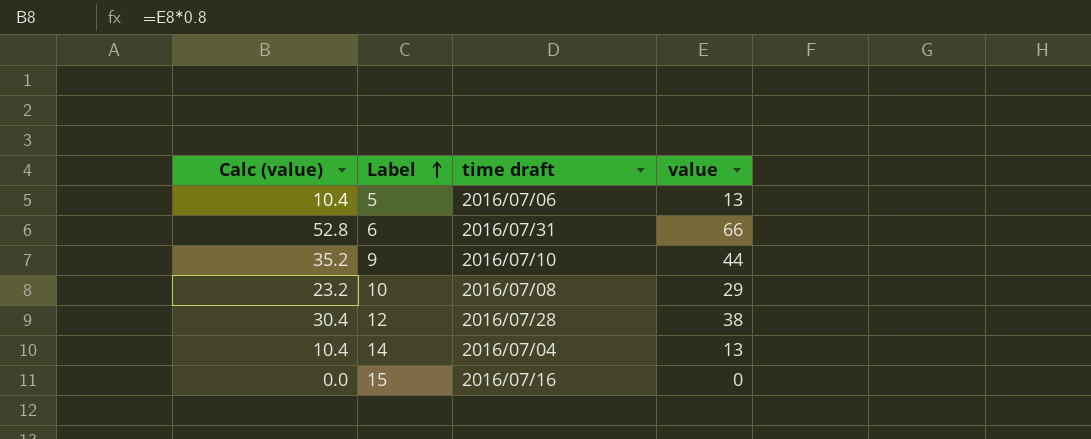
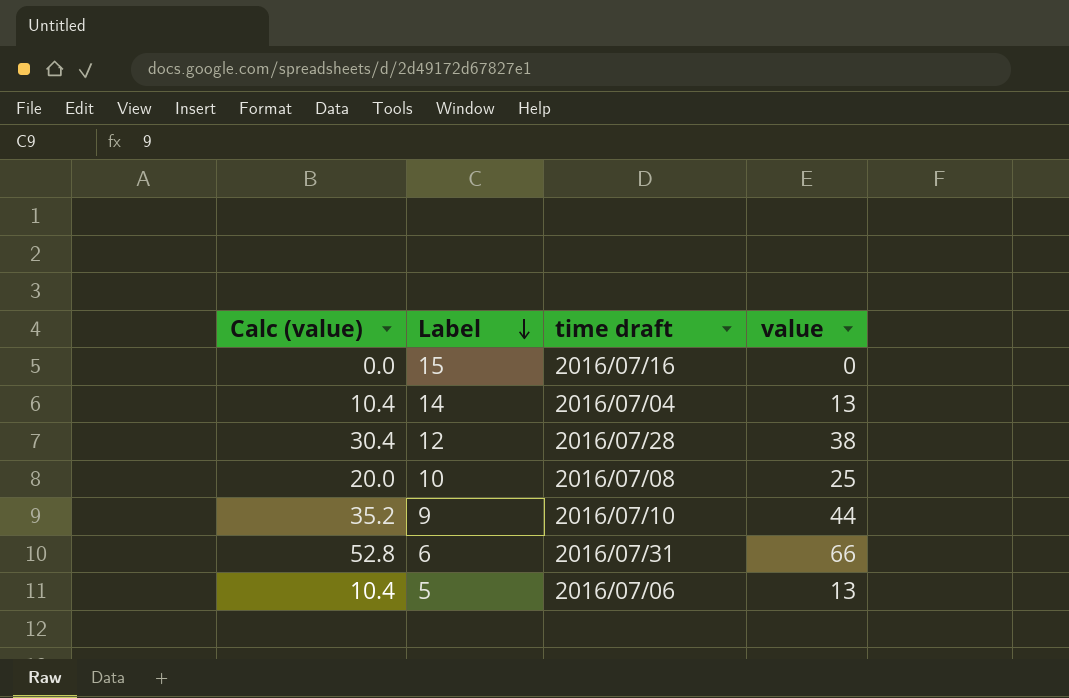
row order: Label ascending -> Label descending
10 | Calc (value): 23.2 -> 20.0
10 | value: 29 -> 25

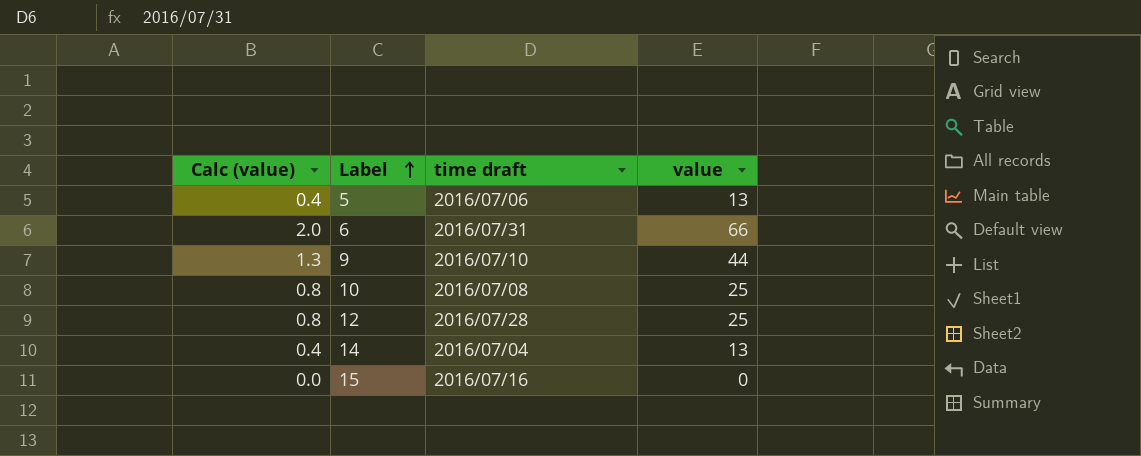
row order: Label descending -> Label ascending
column Calc (value) | formula: [value] * 0.8 -> [value] * 0.03
12 | value: 38 -> 25

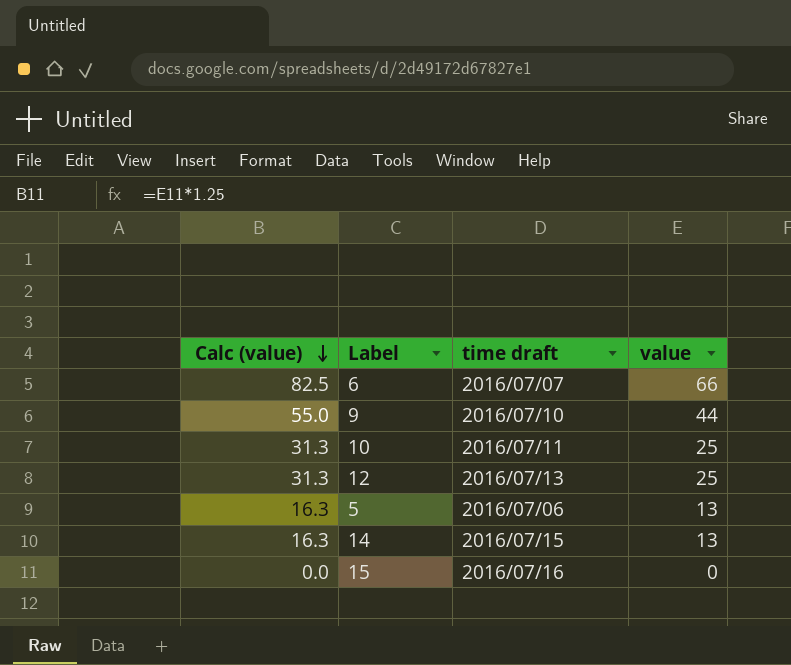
row order: Label ascending -> Calc (value) descending
column Calc (value) | formula: [value] * 0.03 -> [value] * 1.25
6 | time draft: 2016/07/31 -> 2016/07/07
10 | time draft: 2016/07/08 -> 2016/07/11
12 | time draft: 2016/07/28 -> 2016/07/13
14 | time draft: 2016/07/04 -> 2016/07/15

